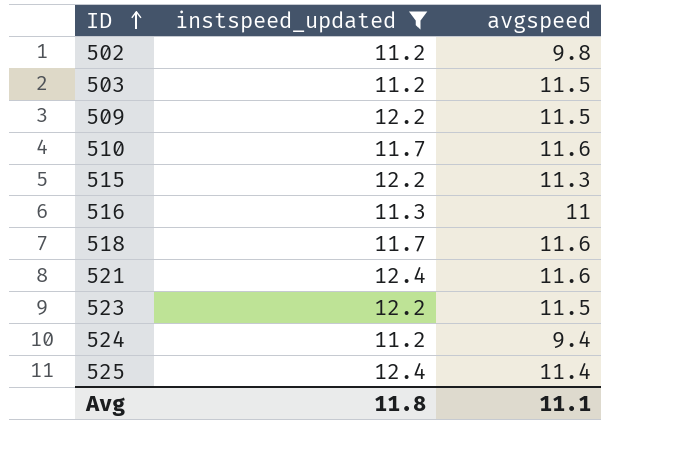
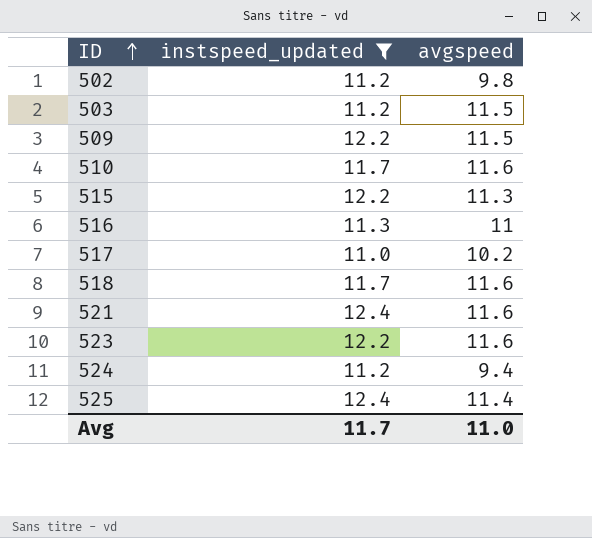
row 517: none -> 11.0 | 10.2
523 | avgspeed: 11.5 -> 11.6
Avg | instspeed_updated: 11.8 -> 11.7
Avg | avgspeed: 11.1 -> 11.0

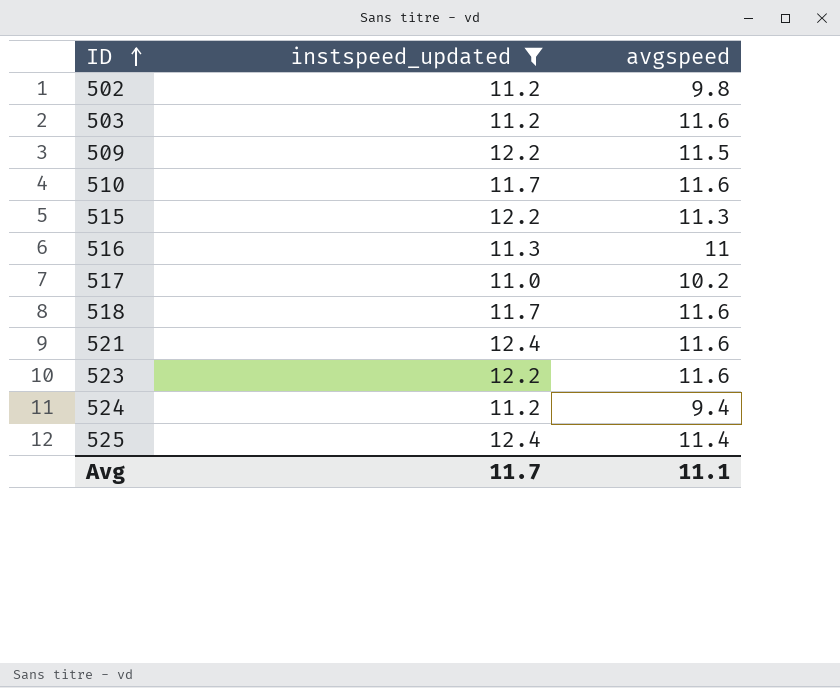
503 | avgspeed: 11.5 -> 11.6
Avg | avgspeed: 11.0 -> 11.1

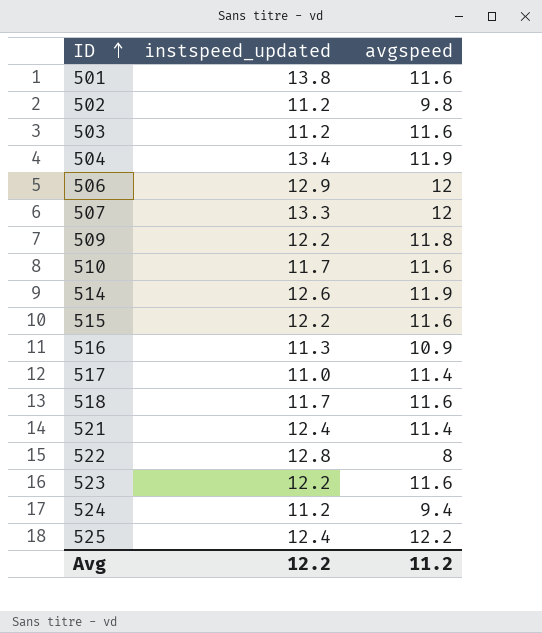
filter: instspeed_updated <= 12.4 -> none
509 | avgspeed: 11.5 -> 11.8
515 | avgspeed: 11.3 -> 11.6
516 | avgspeed: 11 -> 10.9
517 | avgspeed: 10.2 -> 11.4
521 | avgspeed: 11.6 -> 11.4
525 | avgspeed: 11.4 -> 12.2
Avg | instspeed_updated: 11.7 -> 12.2
Avg | avgspeed: 11.1 -> 11.2

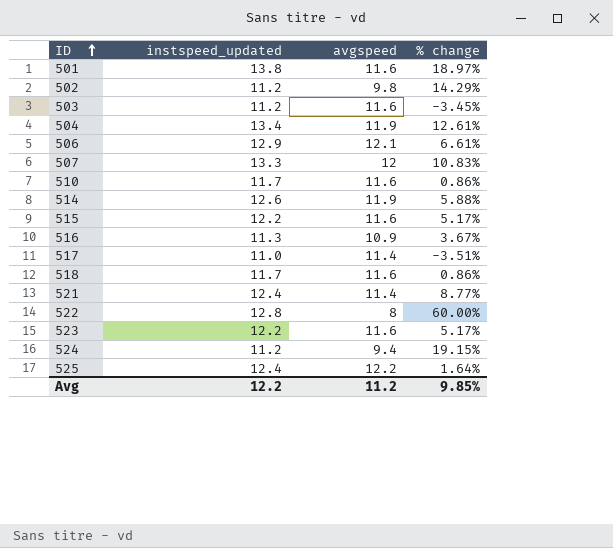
column % change | formula: none -> ([instspeed_updated] - [avgspeed]) / [avgspeed]
row 509: 12.2 | 11.8 -> none
506 | avgspeed: 12 -> 12.1

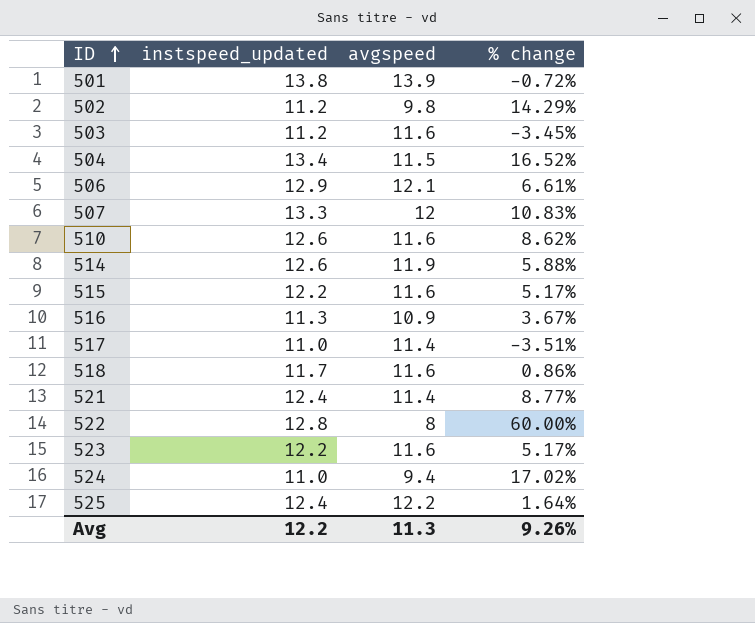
501 | avgspeed: 11.6 -> 13.9
501 | % change: 18.97% -> -0.72%
504 | avgspeed: 11.9 -> 11.5
504 | % change: 12.61% -> 16.52%
510 | instspeed_updated: 11.7 -> 12.6
510 | % change: 0.86% -> 8.62%
524 | instspeed_updated: 11.2 -> 11.0
524 | % change: 19.15% -> 17.02%
Avg | avgspeed: 11.2 -> 11.3
Avg | % change: 9.85% -> 9.26%

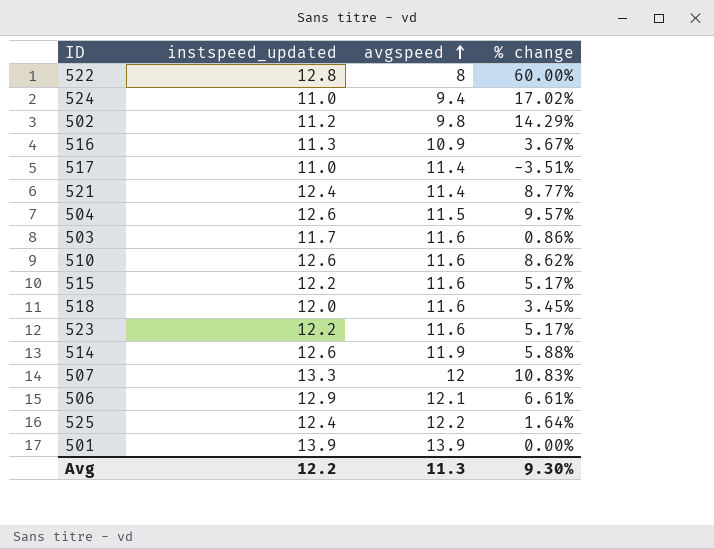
row order: ID ascending -> avgspeed ascending
504 | instspeed_updated: 13.4 -> 12.6
504 | % change: 16.52% -> 9.57%
503 | instspeed_updated: 11.2 -> 11.7
503 | % change: -3.45% -> 0.86%
518 | instspeed_updated: 11.7 -> 12.0
518 | % change: 0.86% -> 3.45%
501 | instspeed_updated: 13.8 -> 13.9
501 | % change: -0.72% -> 0.00%
Avg | % change: 9.26% -> 9.30%

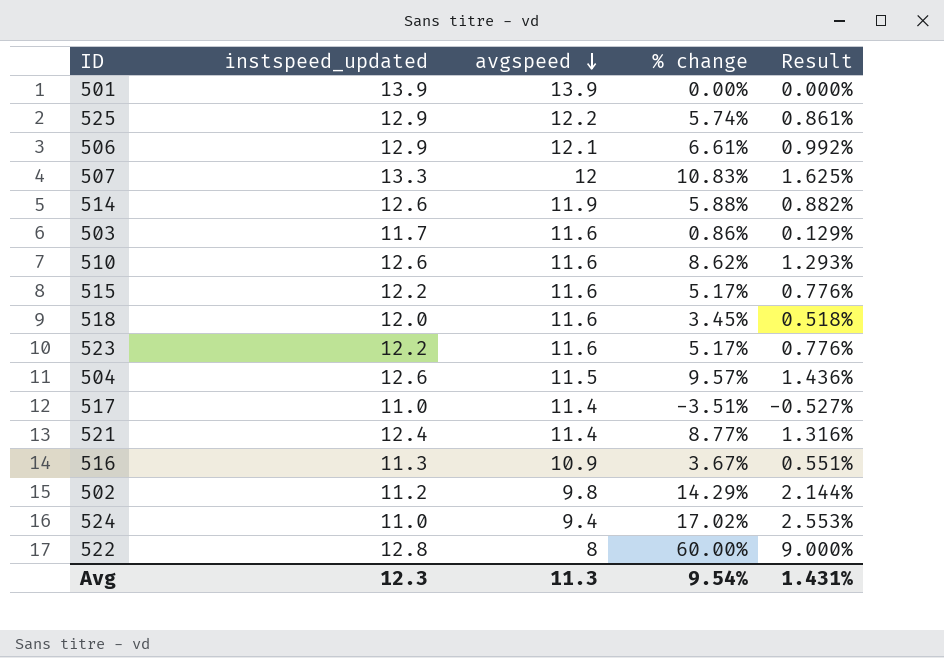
row order: avgspeed ascending -> avgspeed descending
column Result | formula: none -> [% change] * 0.15
525 | instspeed_updated: 12.4 -> 12.9
525 | % change: 1.64% -> 5.74%
Avg | instspeed_updated: 12.2 -> 12.3
Avg | % change: 9.30% -> 9.54%

